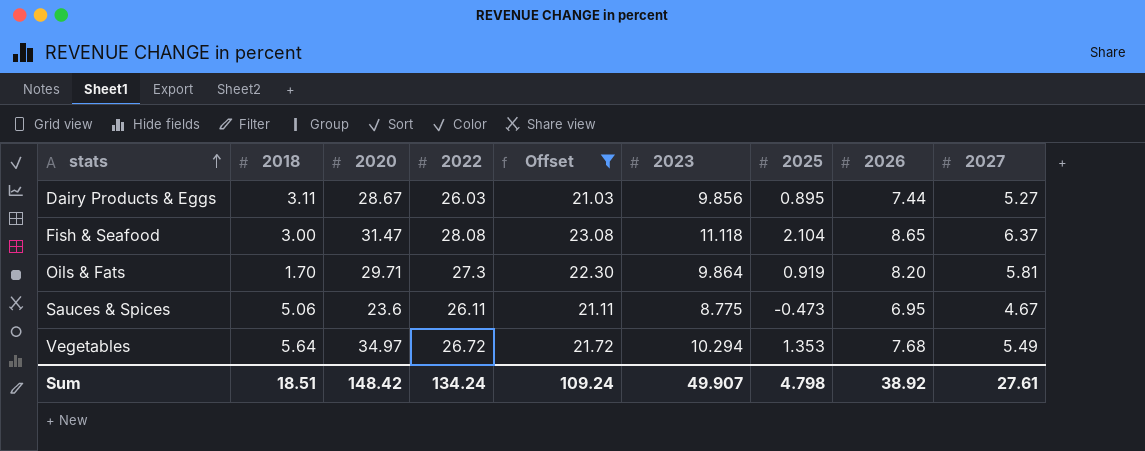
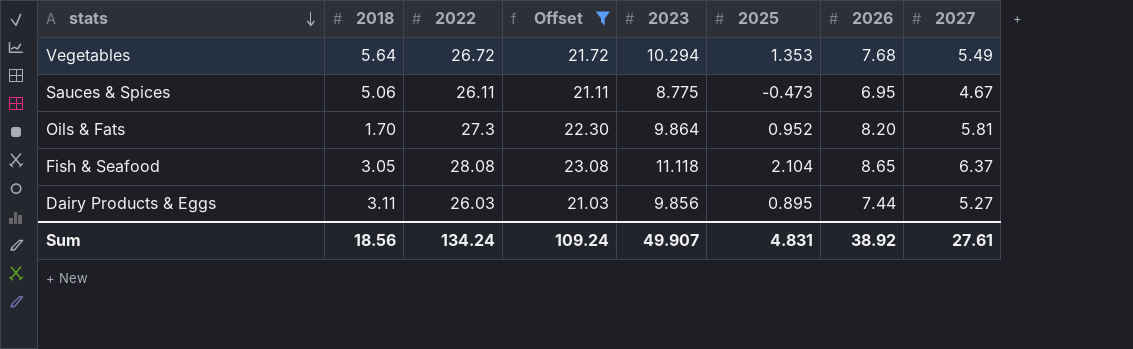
row order: stats ascending -> stats descending
column 2020 | position: 3 -> none
Oils & Fats | 2025: 0.919 -> 0.952
Fish & Seafood | 2018: 3.00 -> 3.05
Sum | 2018: 18.51 -> 18.56
Sum | 2025: 4.798 -> 4.831

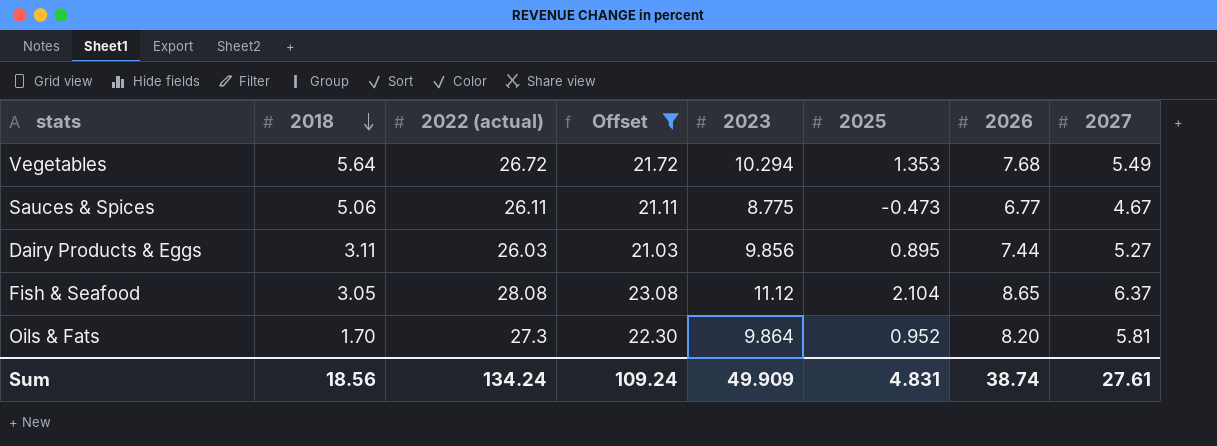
row order: stats descending -> 2018 descending
column name: 2022 -> 2022 (actual)
Sauces & Spices | 2026: 6.95 -> 6.77
Fish & Seafood | 2023: 11.118 -> 11.12
Sum | 2023: 49.907 -> 49.909
Sum | 2026: 38.92 -> 38.74

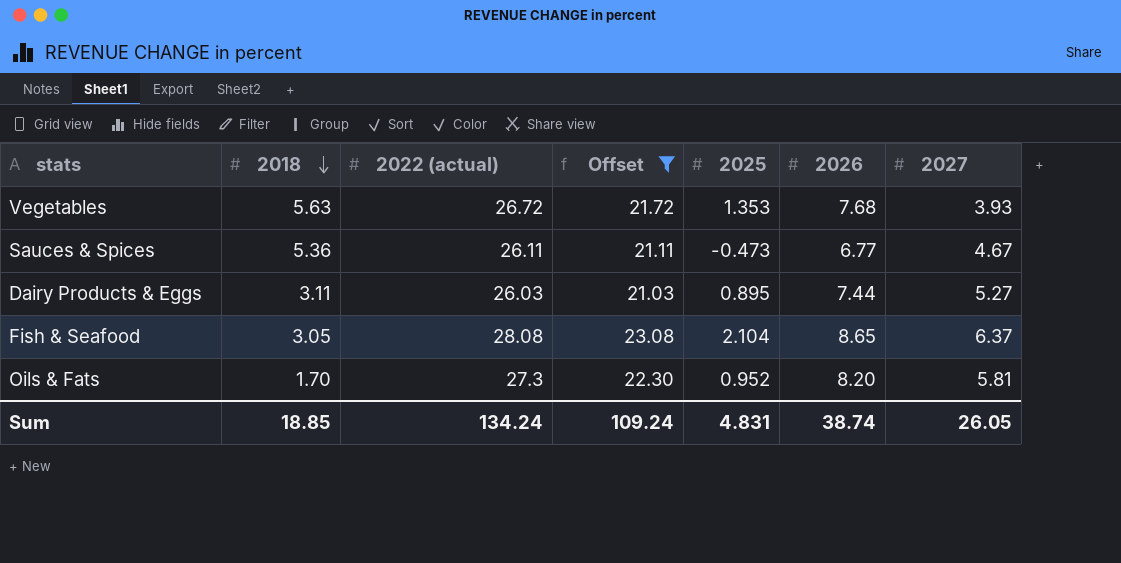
column 2023 | position: 5 -> none
Vegetables | 2018: 5.64 -> 5.63
Vegetables | 2027: 5.49 -> 3.93
Sauces & Spices | 2018: 5.06 -> 5.36
Sum | 2018: 18.56 -> 18.85
Sum | 2027: 27.61 -> 26.05

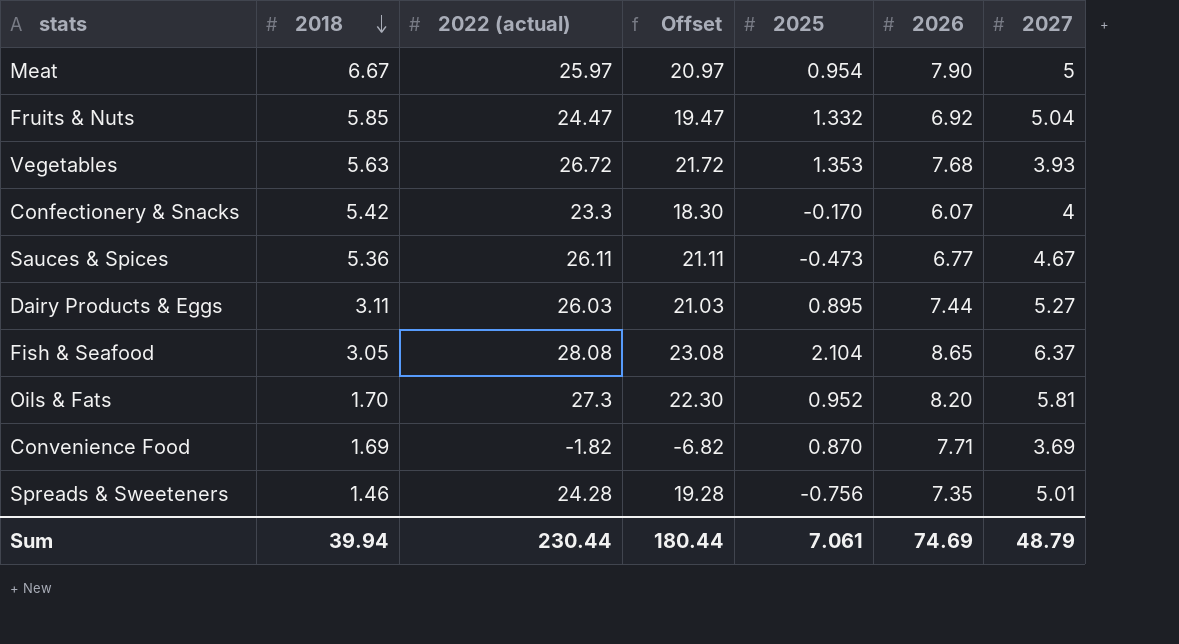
filter: Offset >= 21.03 -> none
Sum | 2018: 18.85 -> 39.94
Sum | 2022 (actual): 134.24 -> 230.44
Sum | Offset: 109.24 -> 180.44
Sum | 2025: 4.831 -> 7.061
Sum | 2026: 38.74 -> 74.69
Sum | 2027: 26.05 -> 48.79

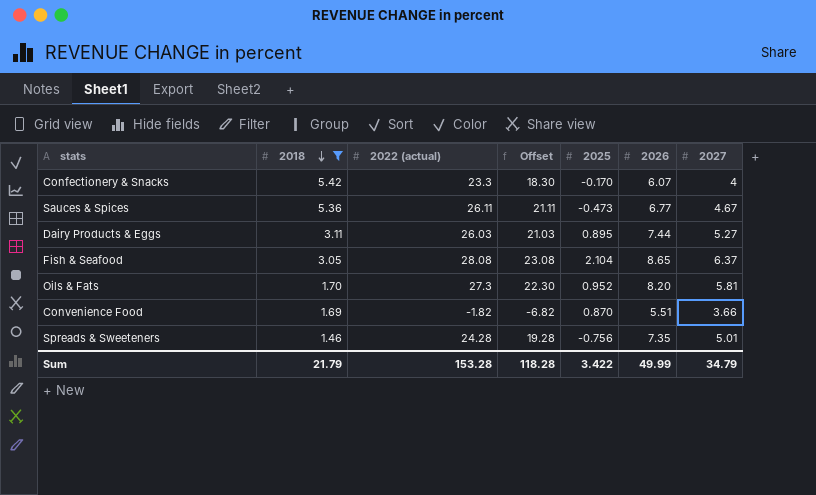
filter: none -> 2018 <= 5.42
Convenience Food | 2026: 7.71 -> 5.51
Convenience Food | 2027: 3.69 -> 3.66
Sum | 2018: 39.94 -> 21.79
Sum | 2022 (actual): 230.44 -> 153.28
Sum | Offset: 180.44 -> 118.28
Sum | 2025: 7.061 -> 3.422
Sum | 2026: 74.69 -> 49.99
Sum | 2027: 48.79 -> 34.79

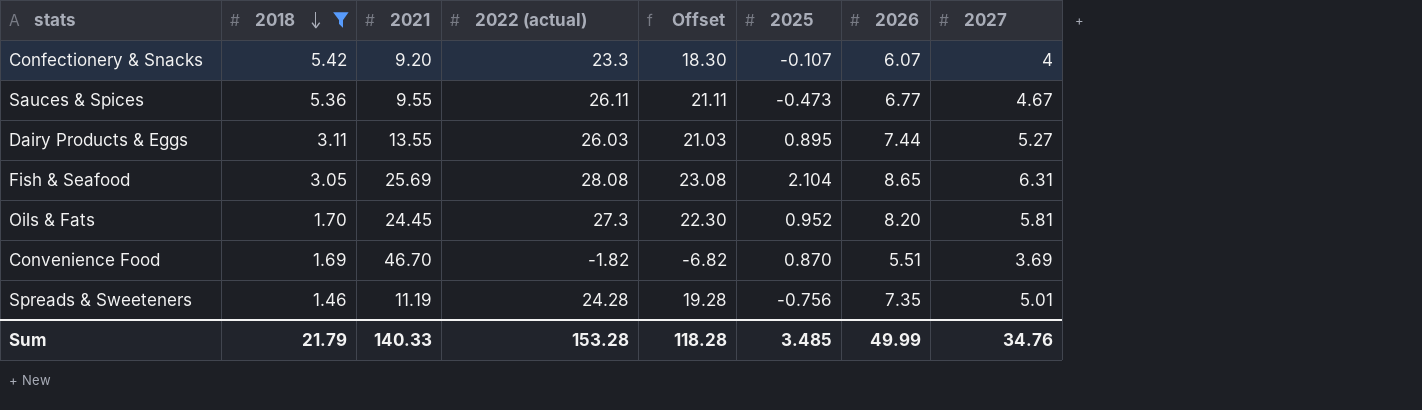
column 2021 | position: none -> 3
Confectionery & Snacks | 2025: -0.170 -> -0.107
Fish & Seafood | 2027: 6.37 -> 6.31
Convenience Food | 2027: 3.66 -> 3.69
Sum | 2025: 3.422 -> 3.485
Sum | 2027: 34.79 -> 34.76

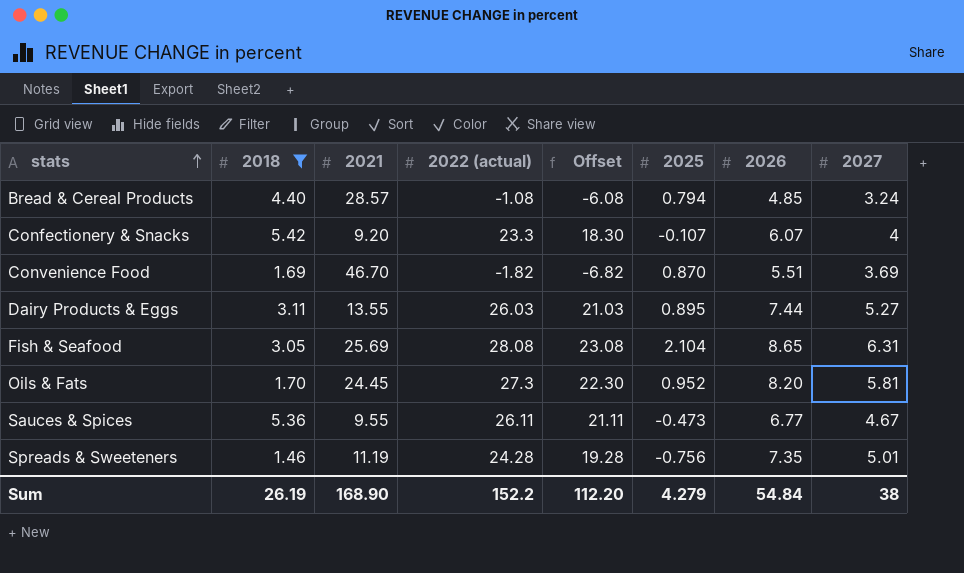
row order: 2018 descending -> stats ascending
row Bread & Cereal Products: none -> 4.40 | 28.57 | -1.08 | -6.08 | 0.794 | 4.85 | 3.24
Sum | 2018: 21.79 -> 26.19
Sum | 2021: 140.33 -> 168.90
Sum | 2022 (actual): 153.28 -> 152.2
Sum | Offset: 118.28 -> 112.20
Sum | 2025: 3.485 -> 4.279
Sum | 2026: 49.99 -> 54.84
Sum | 2027: 34.76 -> 38

